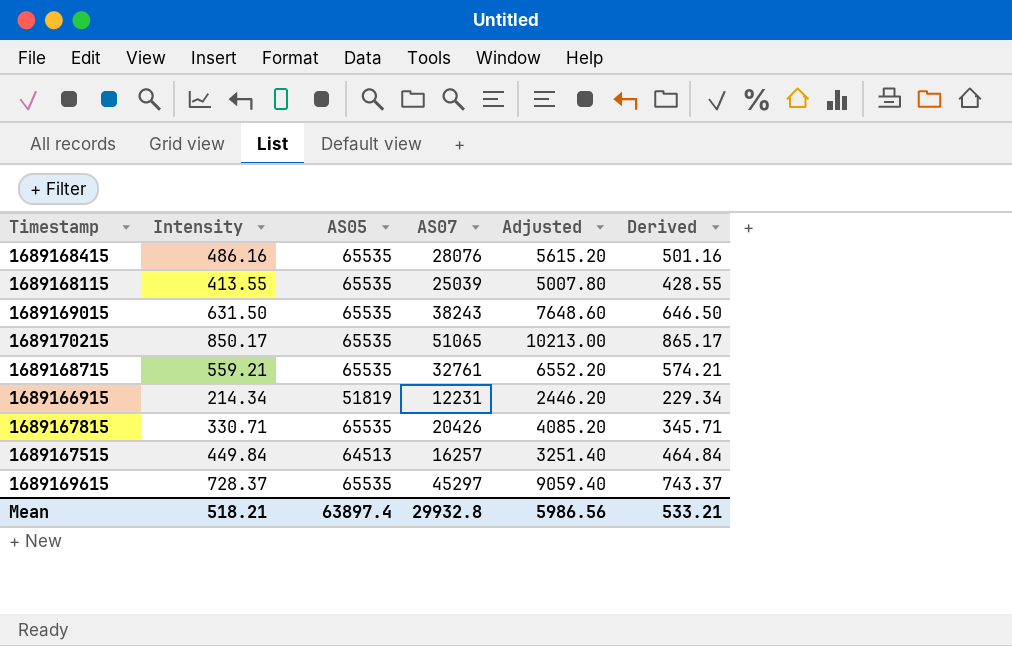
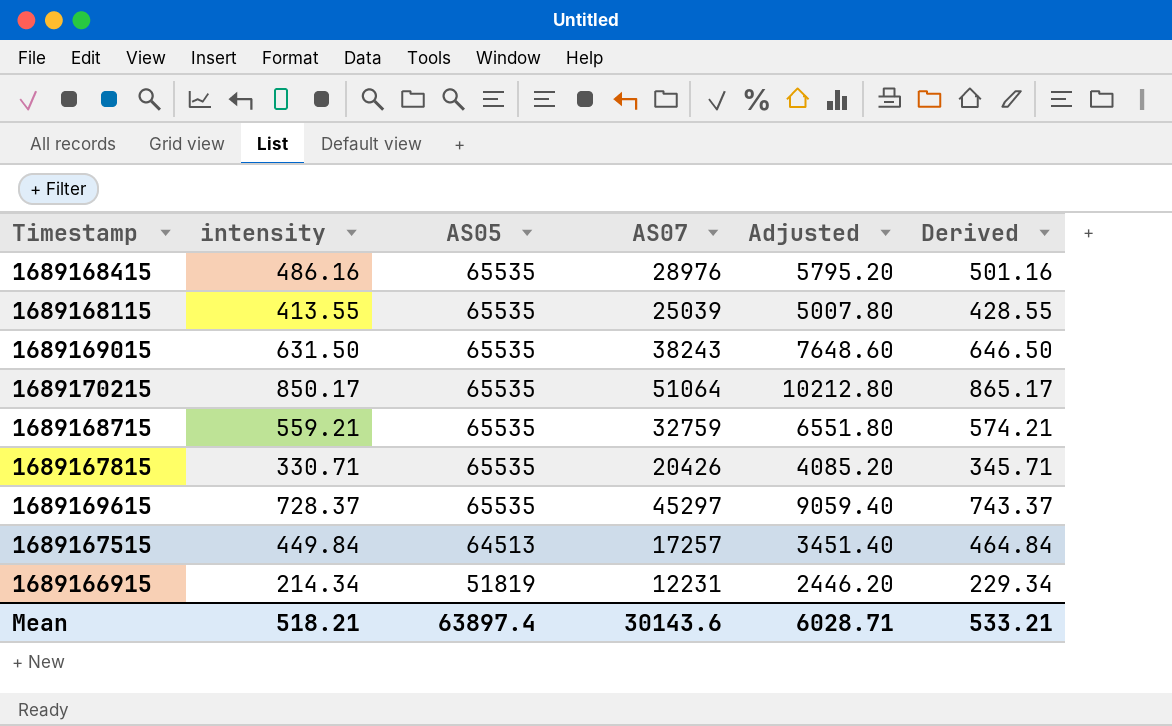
row order: none -> AS05 descending
column name: Intensity -> intensity
1689168415 | AS07: 28076 -> 28976
1689168415 | Adjusted: 5615.20 -> 5795.20
1689170215 | AS07: 51065 -> 51064
1689170215 | Adjusted: 10213.00 -> 10212.80
1689168715 | AS07: 32761 -> 32759
1689168715 | Adjusted: 6552.20 -> 6551.80
1689167515 | AS07: 16257 -> 17257
1689167515 | Adjusted: 3251.40 -> 3451.40
Mean | AS07: 29932.8 -> 30143.6
Mean | Adjusted: 5986.56 -> 6028.71

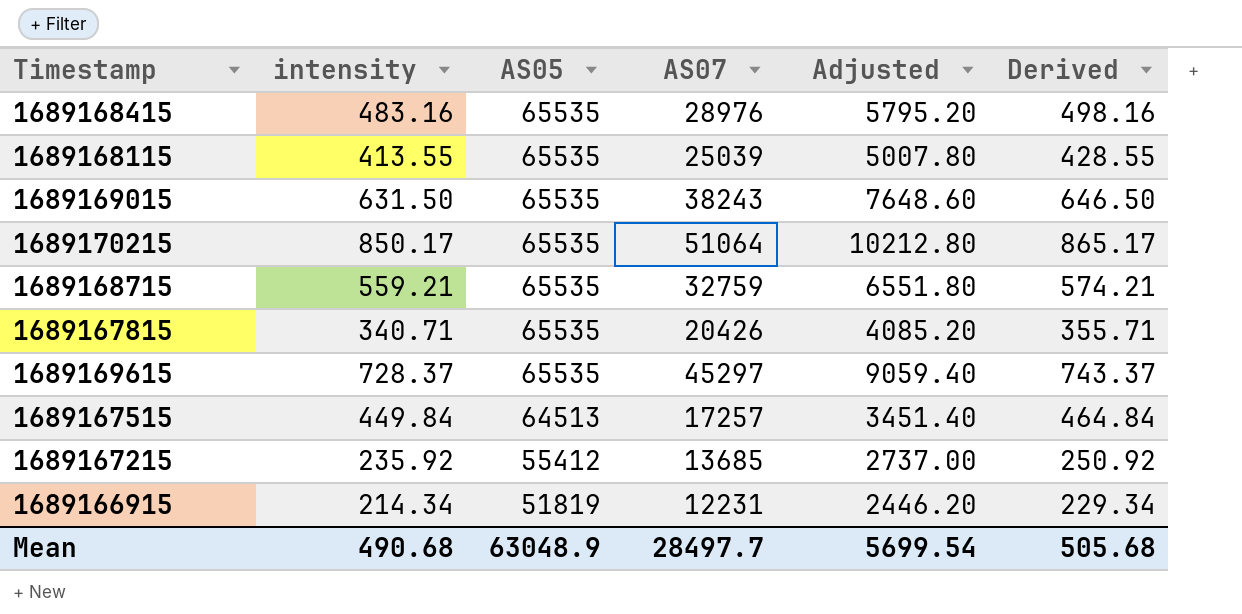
1689168415 | intensity: 486.16 -> 483.16
1689168415 | Derived: 501.16 -> 498.16
1689167815 | intensity: 330.71 -> 340.71
1689167815 | Derived: 345.71 -> 355.71
row 1689167215: none -> 235.92 | 55412 | 13685 | 2737.00 | 250.92
Mean | intensity: 518.21 -> 490.68
Mean | AS05: 63897.4 -> 63048.9
Mean | AS07: 30143.6 -> 28497.7
Mean | Adjusted: 6028.71 -> 5699.54
Mean | Derived: 533.21 -> 505.68

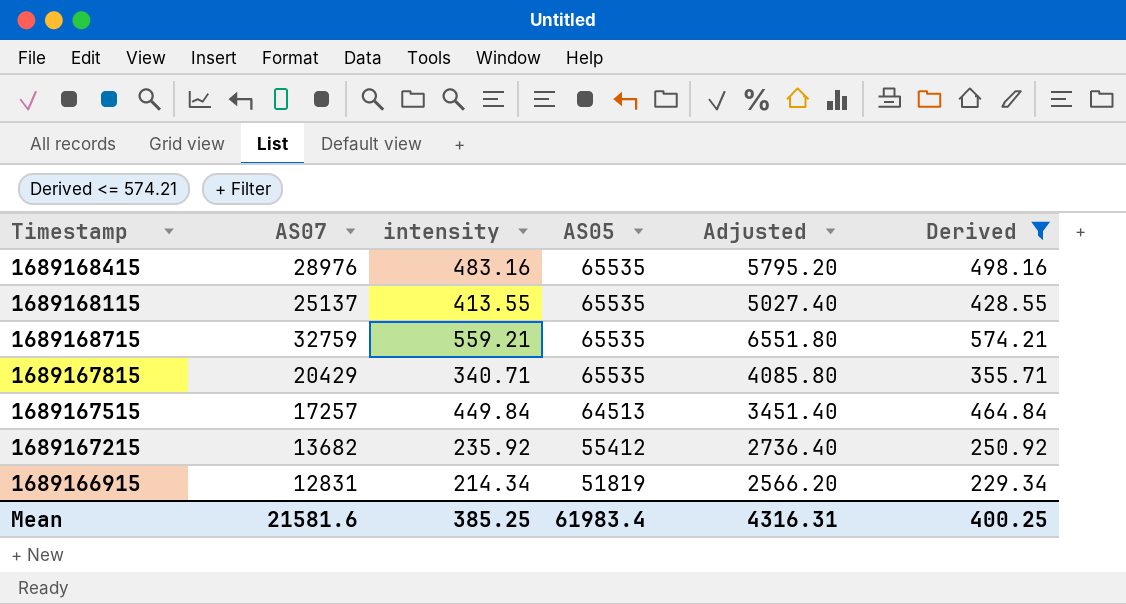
filter: none -> Derived <= 574.21
column AS07 | position: 4 -> 2
1689168115 | AS07: 25039 -> 25137
1689168115 | Adjusted: 5007.80 -> 5027.40
1689167815 | AS07: 20426 -> 20429
1689167815 | Adjusted: 4085.20 -> 4085.80
1689167215 | AS07: 13685 -> 13682
1689167215 | Adjusted: 2737.00 -> 2736.40
1689166915 | AS07: 12231 -> 12831
1689166915 | Adjusted: 2446.20 -> 2566.20
Mean | AS07: 28497.7 -> 21581.6
Mean | intensity: 490.68 -> 385.25
Mean | AS05: 63048.9 -> 61983.4
Mean | Adjusted: 5699.54 -> 4316.31
Mean | Derived: 505.68 -> 400.25

